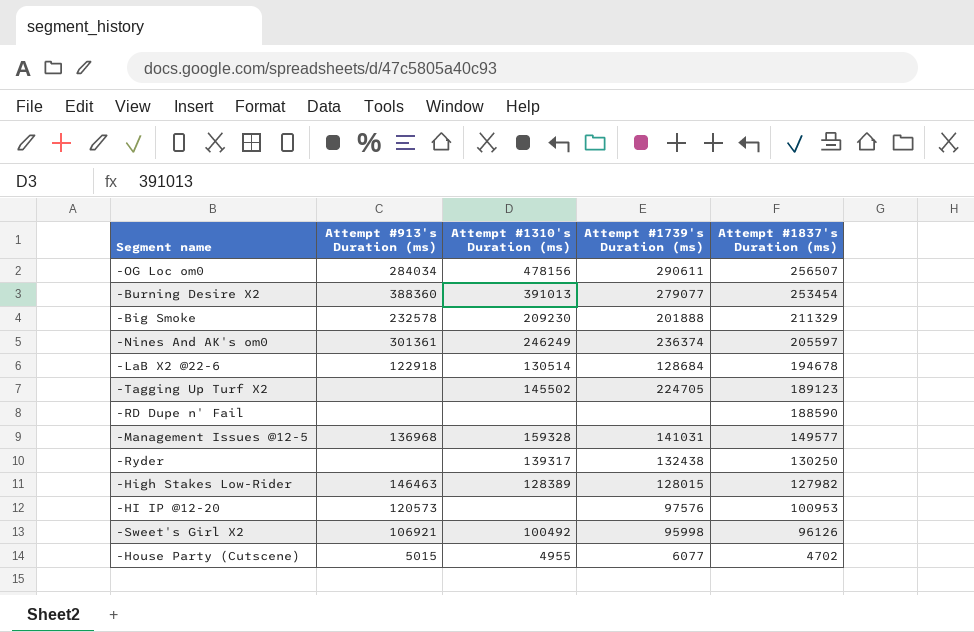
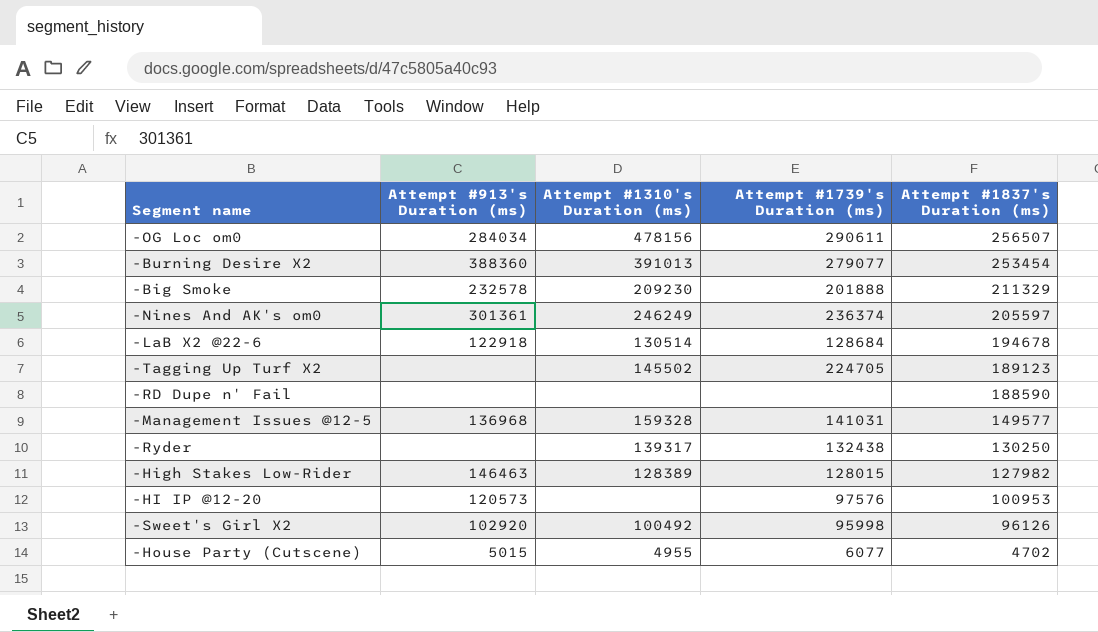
-Sweet's Girl X2 | Attempt #913's Duration (ms): 106921 -> 102920

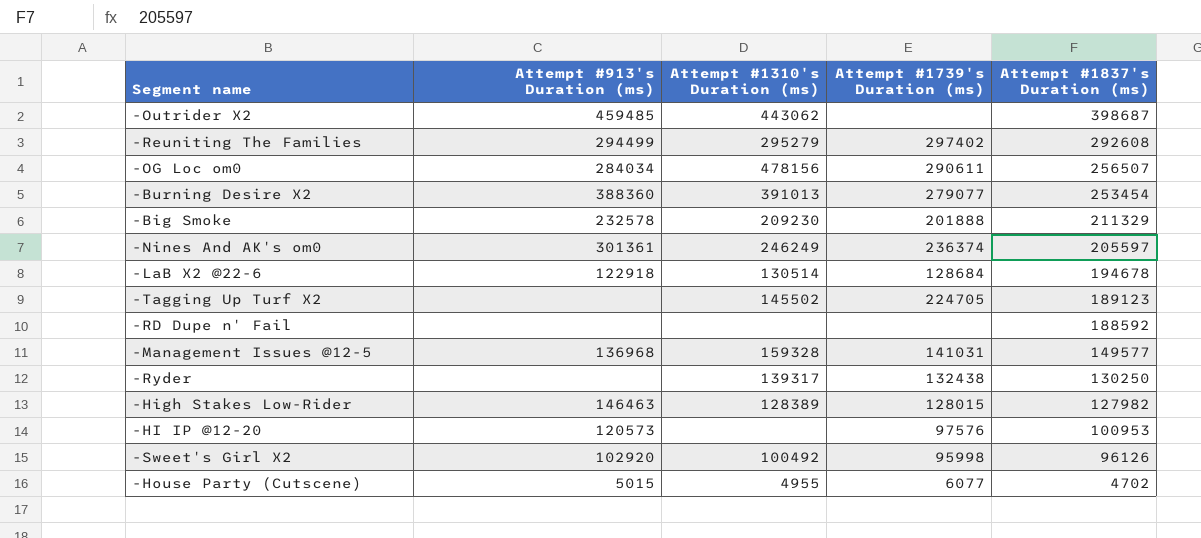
row -Outrider X2: none -> 459485 | 443062 | none | 398687
row -Reuniting The Families: none -> 294499 | 295279 | 297402 | 292608
-RD Dupe n' Fail | Attempt #1837's Duration (ms): 188590 -> 188592

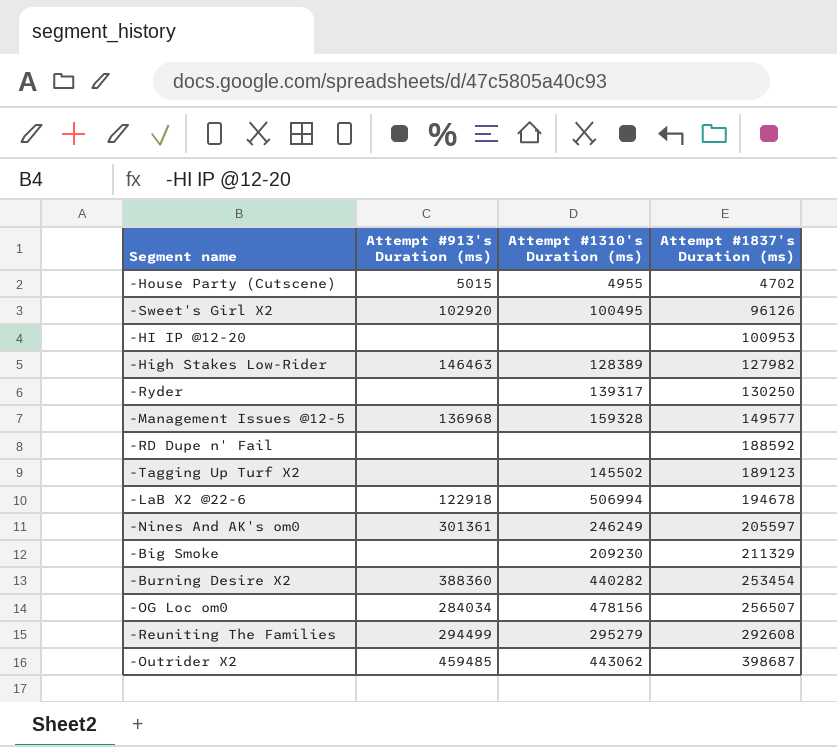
row order: Attempt #1837's Duration (ms) descending -> Attempt #1837's Duration (ms) ascending
column Attempt #1739's Duration (ms) | position: 4 -> none
-Sweet's Girl X2 | Attempt #1310's Duration (ms): 100492 -> 100495
-HI IP @12-20 | Attempt #913's Duration (ms): 120573 -> none
-LaB X2 @22-6 | Attempt #1310's Duration (ms): 130514 -> 506994
-Big Smoke | Attempt #913's Duration (ms): 232578 -> none
-Burning Desire X2 | Attempt #1310's Duration (ms): 391013 -> 440282

